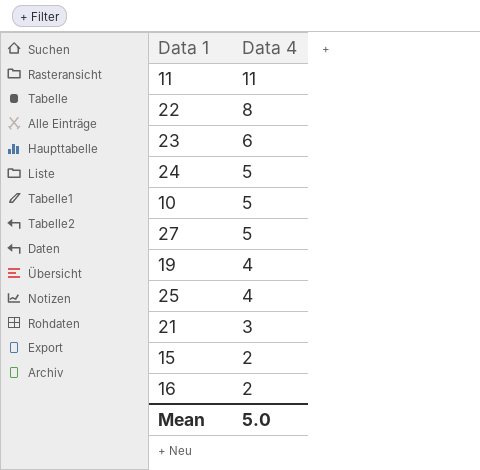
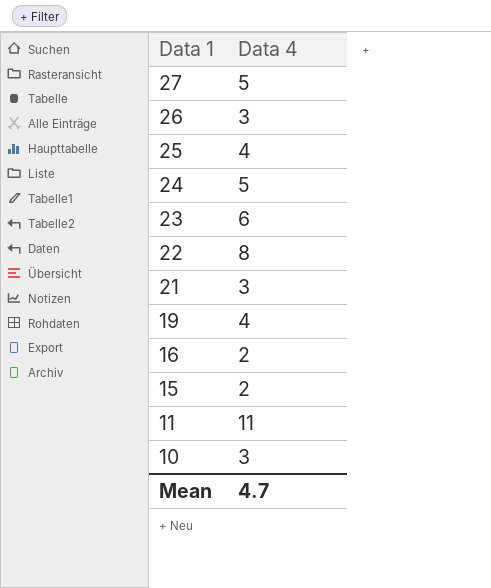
row order: Data 4 descending -> Data 1 descending
row 26: none -> 3
10 | Data 4: 5 -> 3
Mean | Data 4: 5.0 -> 4.7

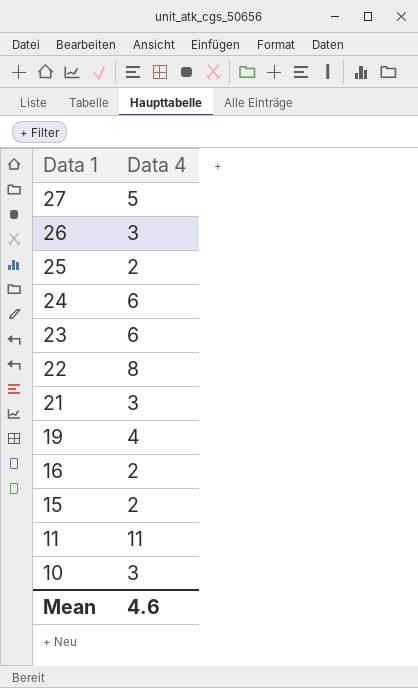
25 | Data 4: 4 -> 2
24 | Data 4: 5 -> 6
Mean | Data 4: 4.7 -> 4.6

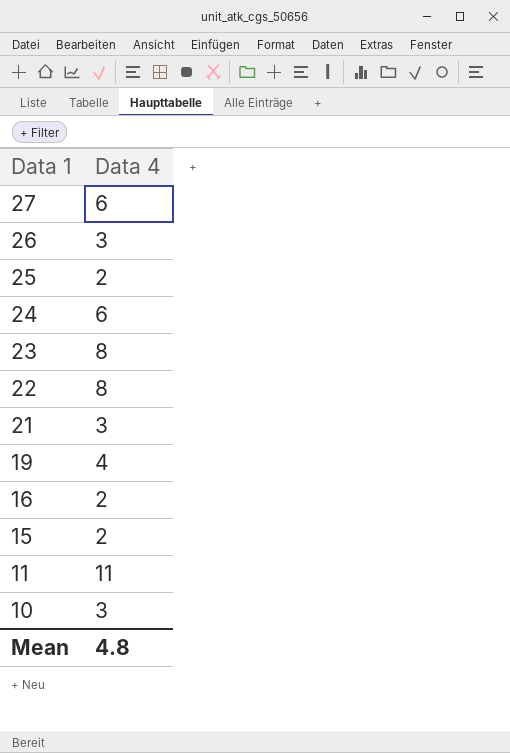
27 | Data 4: 5 -> 6
23 | Data 4: 6 -> 8
Mean | Data 4: 4.6 -> 4.8

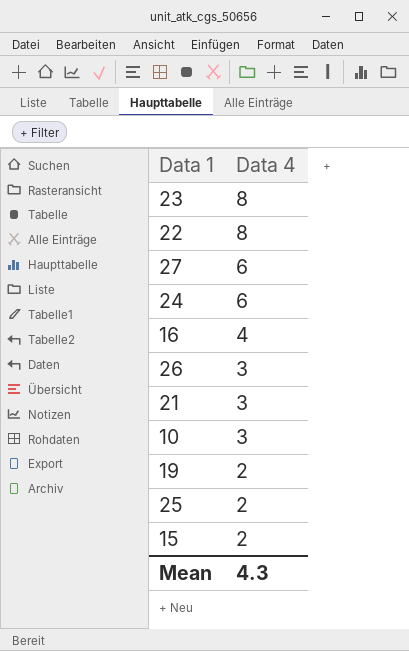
row order: Data 1 descending -> Data 4 descending
row 11: 11 -> none
16 | Data 4: 2 -> 4
19 | Data 4: 4 -> 2
Mean | Data 4: 4.8 -> 4.3

